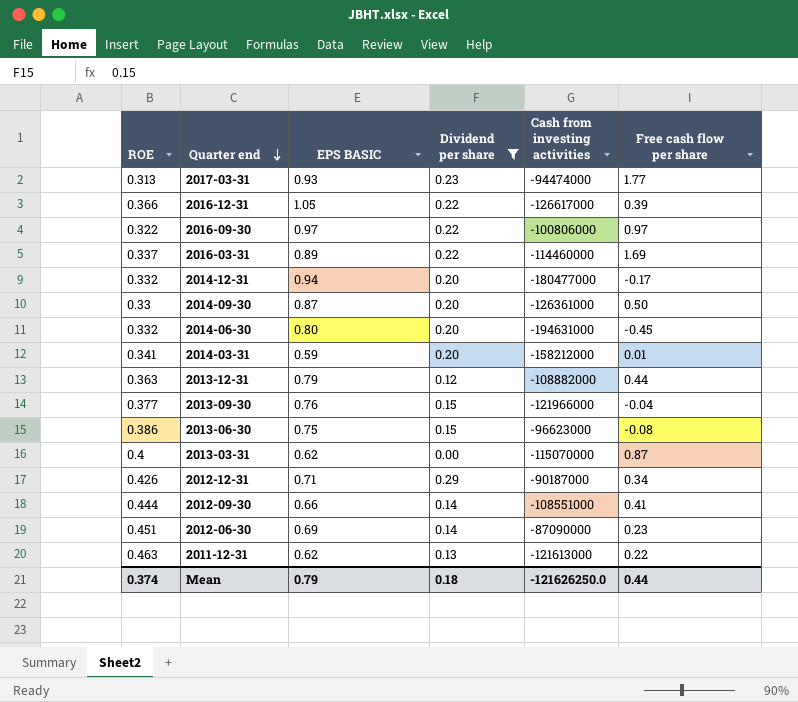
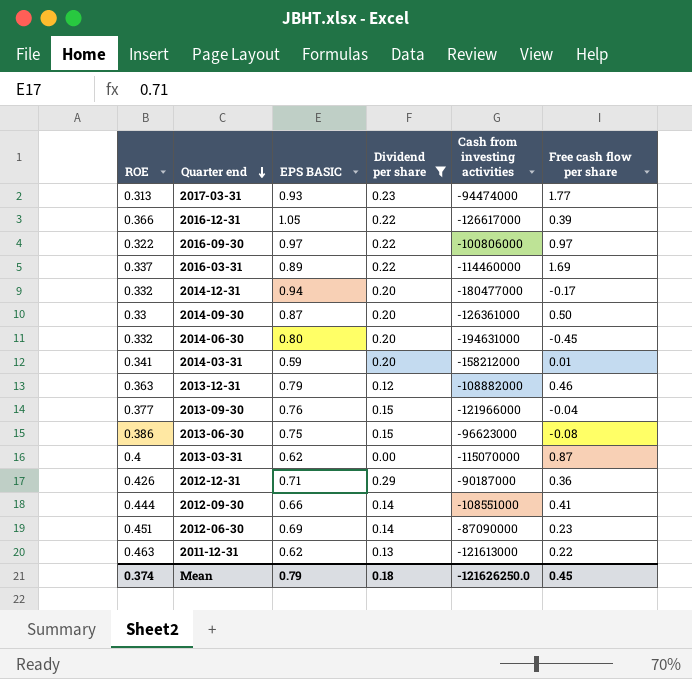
2013-12-31 | Free cash flow per share: 0.44 -> 0.46
2012-12-31 | Free cash flow per share: 0.34 -> 0.36
Mean | Free cash flow per share: 0.44 -> 0.45

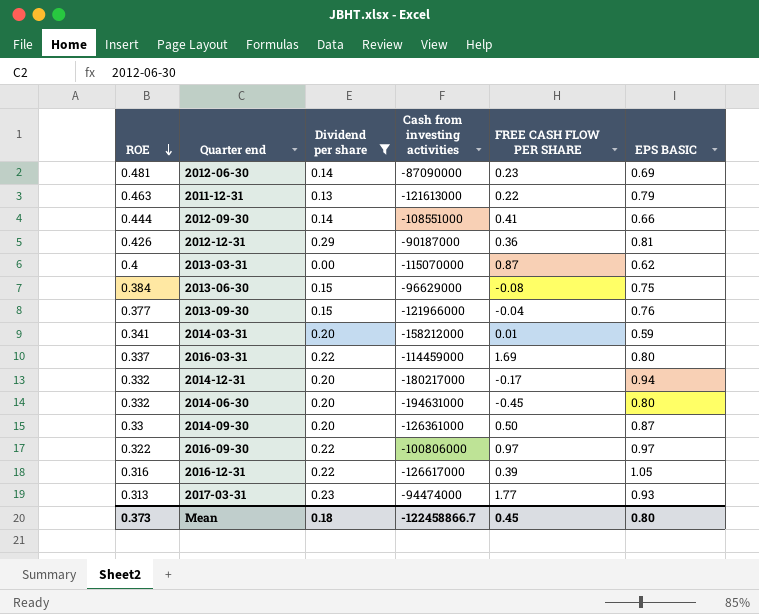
row order: Quarter end descending -> ROE descending
column name: Free cash flow per share -> FREE CASH FLOW PER SHARE
column EPS BASIC | position: 3 -> 6
row 2013-12-31: 0.363 | 0.79 | 0.12 | -108882000 | 0.46 -> none
2012-06-30 | ROE: 0.451 -> 0.481
2011-12-31 | EPS BASIC: 0.62 -> 0.79
2012-12-31 | EPS BASIC: 0.71 -> 0.81
2013-06-30 | ROE: 0.386 -> 0.384
2013-06-30 | Cash from investing activities: -96623000 -> -96629000
2016-03-31 | Cash from investing activities: -114460000 -> -114459000
2016-03-31 | EPS BASIC: 0.89 -> 0.80
2014-12-31 | Cash from investing activities: -180477000 -> -180217000
2016-12-31 | ROE: 0.366 -> 0.316
Mean | ROE: 0.374 -> 0.373
Mean | Cash from investing activities: -121626250.0 -> -122458866.7
Mean | EPS BASIC: 0.79 -> 0.80

